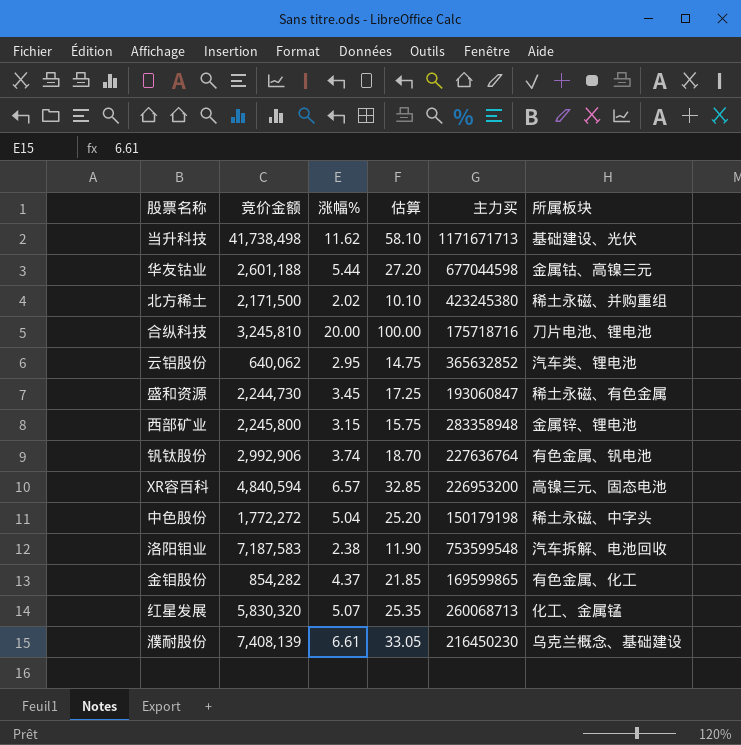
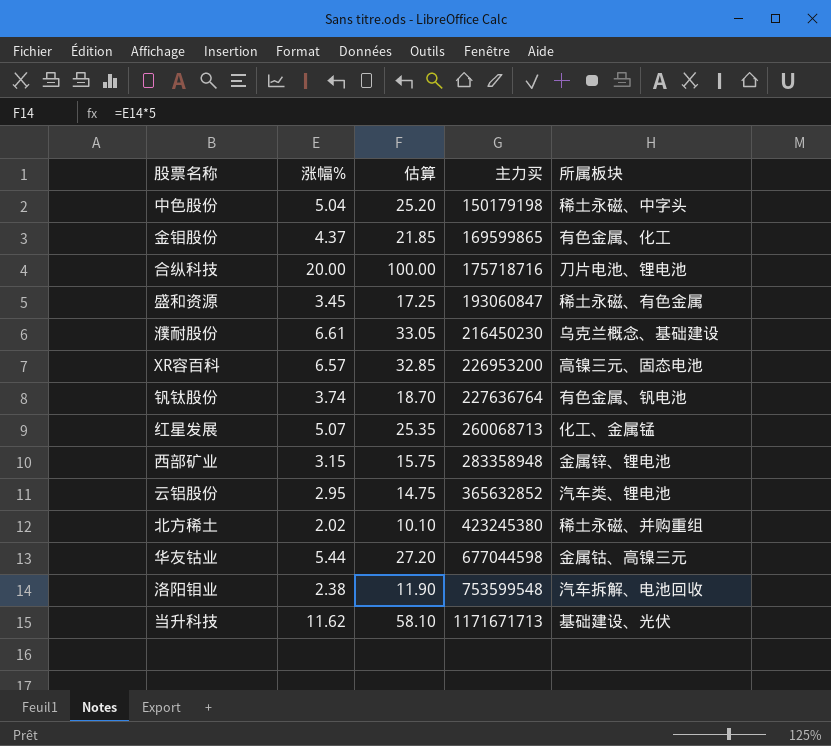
row order: none -> 主力买 ascending
column 竞价金额 | position: 2 -> none

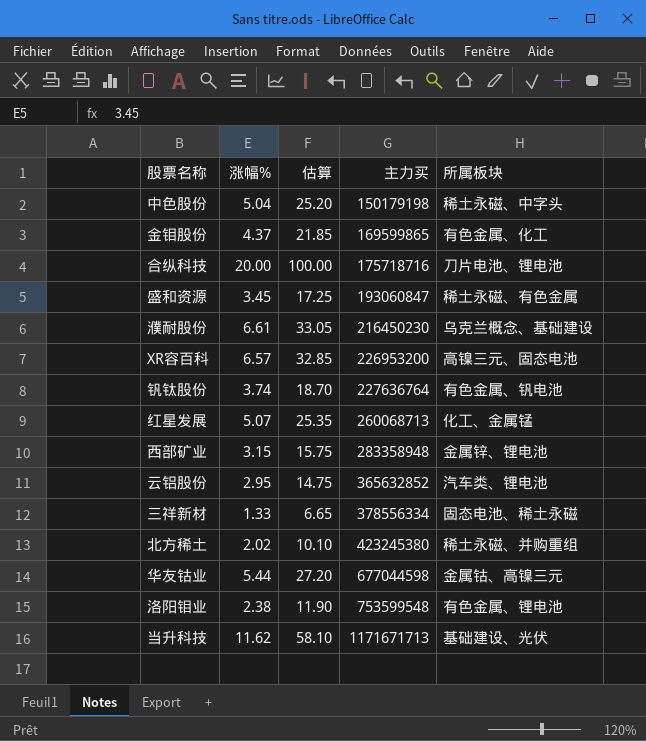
row 三祥新材: none -> 1.33 | 6.65 | 378556334 | 固态电池、稀土永磁
洛阳钼业 | 所属板块: 汽车拆解、电池回收 -> 有色金属、锂电池

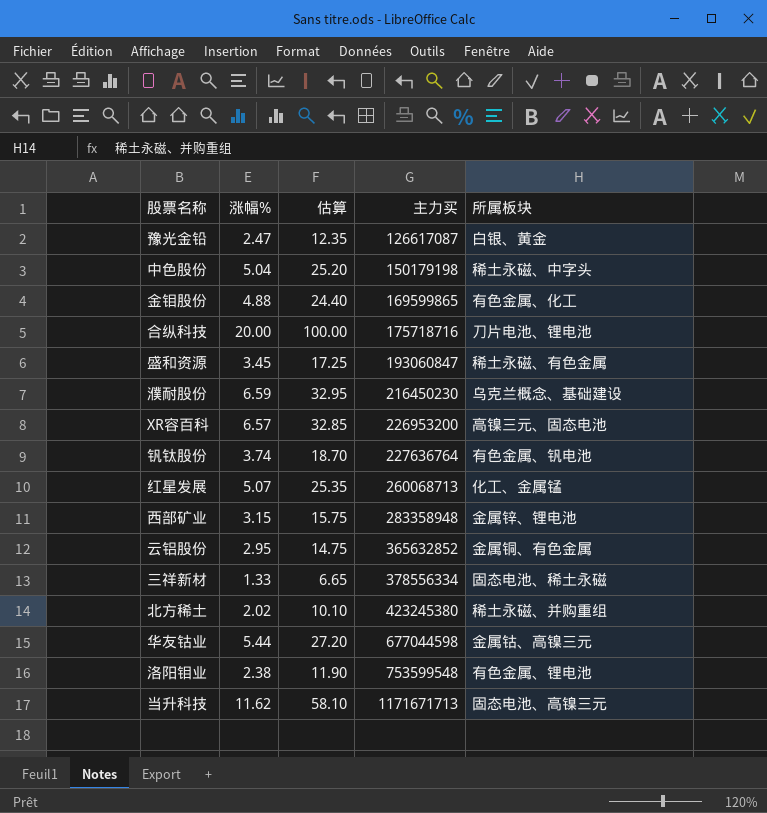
row 豫光金铅: none -> 2.47 | 12.35 | 126617087 | 白银、黄金
金钼股份 | 涨幅%: 4.37 -> 4.88
金钼股份 | 估算: 21.85 -> 24.40
濮耐股份 | 涨幅%: 6.61 -> 6.59
濮耐股份 | 估算: 33.05 -> 32.95
云铝股份 | 所属板块: 汽车类、锂电池 -> 金属铜、有色金属
当升科技 | 所属板块: 基础建设、光伏 -> 固态电池、高镍三元

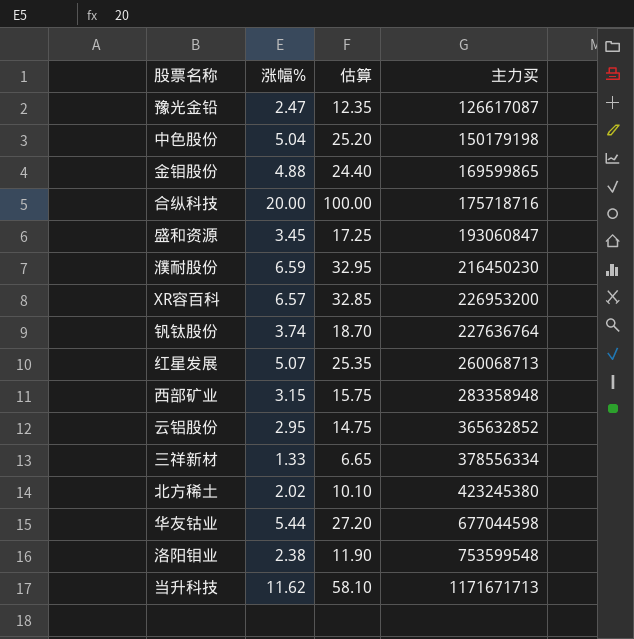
column 所属板块 | position: 5 -> none

